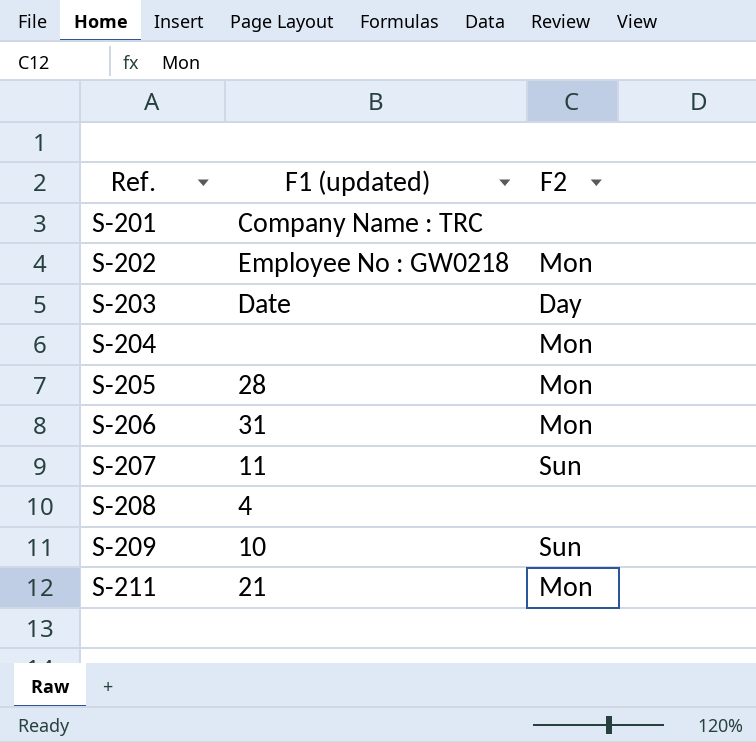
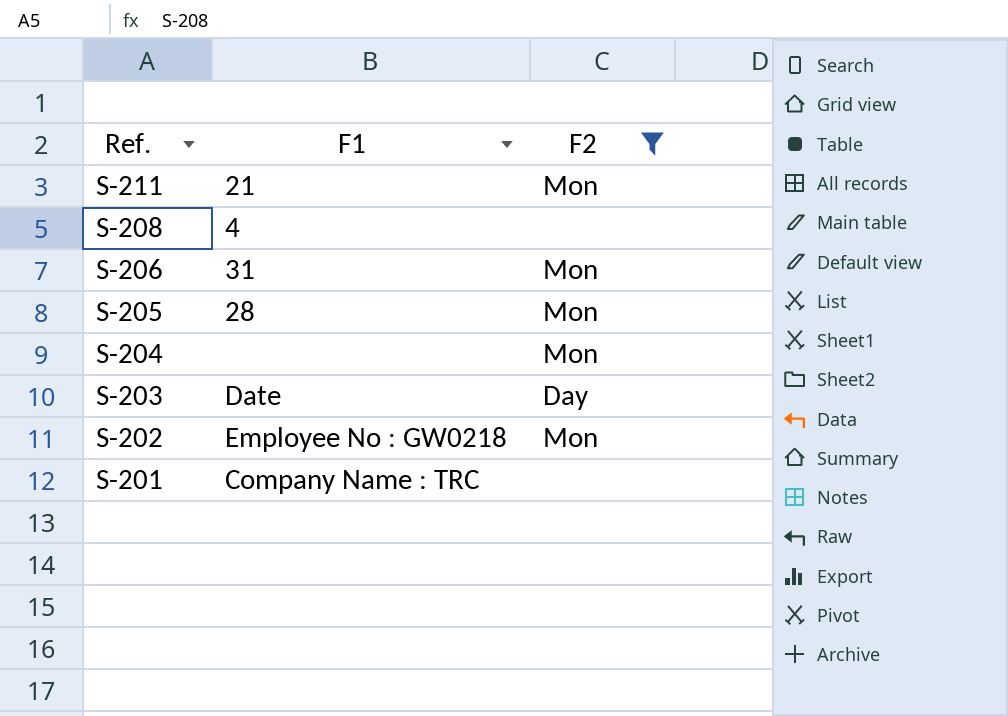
filter: none -> F2 != Sun
row order: Ref. ascending -> Ref. descending
column name: F1 (updated) -> F1

